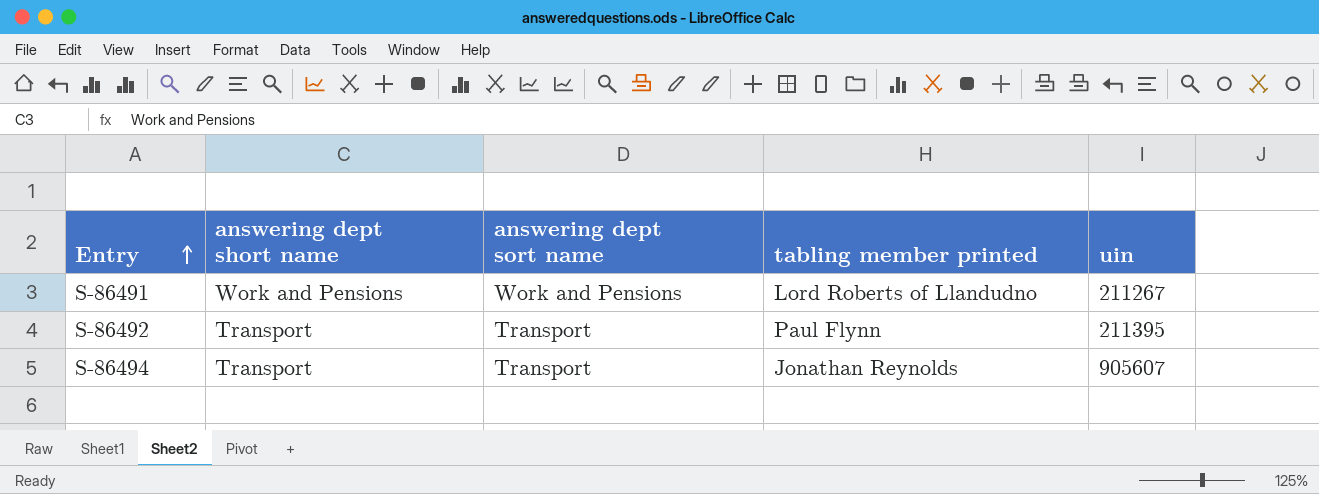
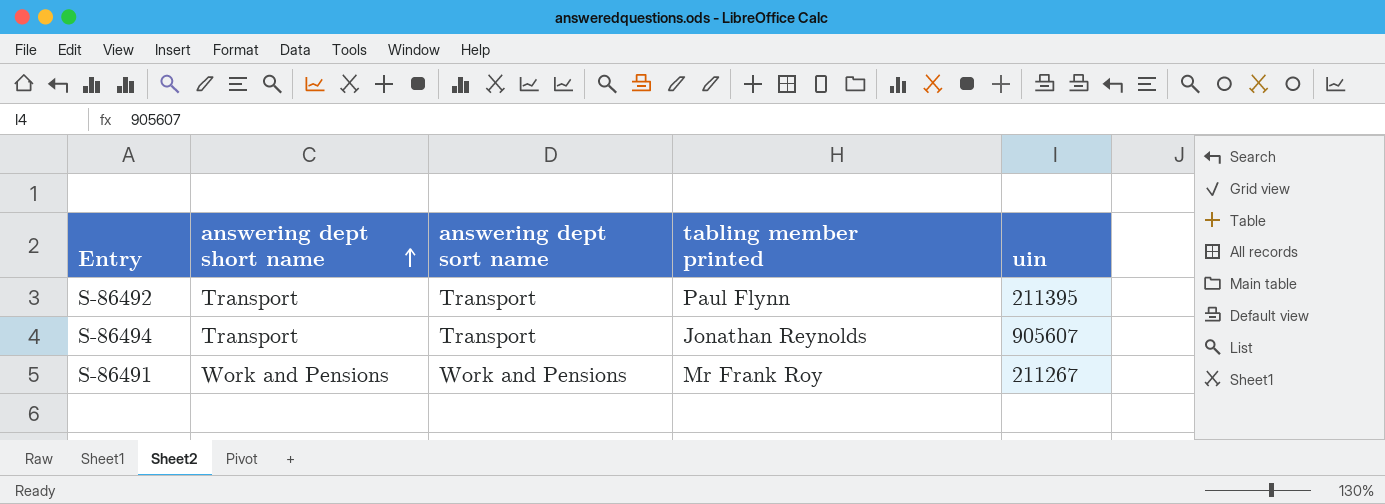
row order: Entry ascending -> answering dept short name ascending
S-86491 | tabling member printed: Lord Roberts of Llandudno -> Mr Frank Roy

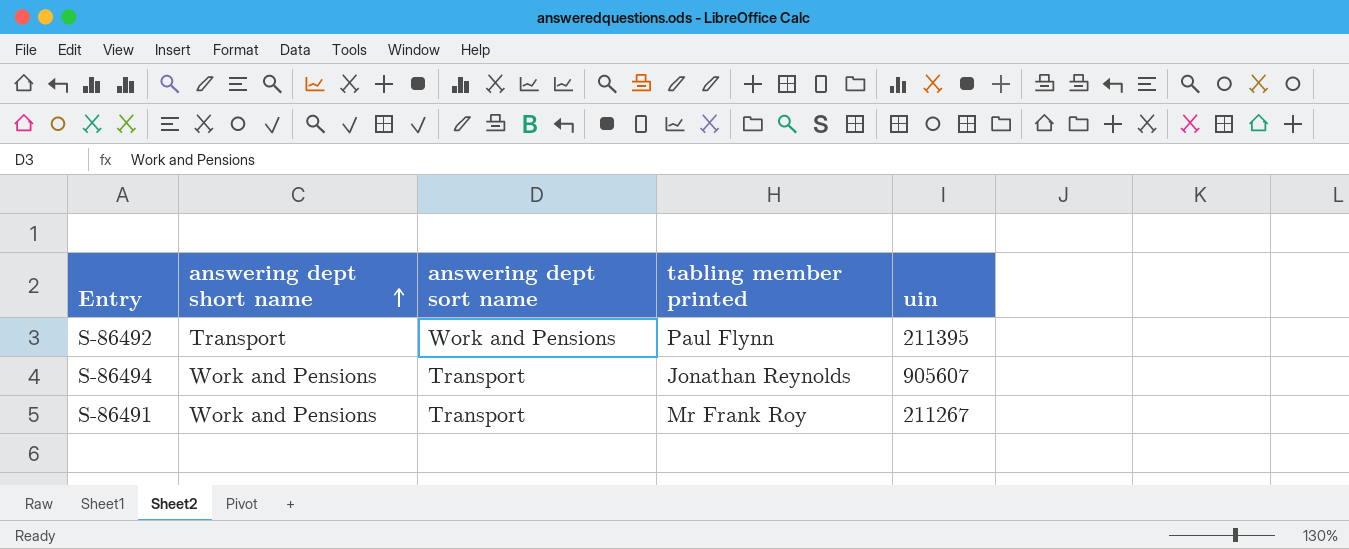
S-86492 | answering dept sort name: Transport -> Work and Pensions
S-86494 | answering dept short name: Transport -> Work and Pensions
S-86491 | answering dept sort name: Work and Pensions -> Transport

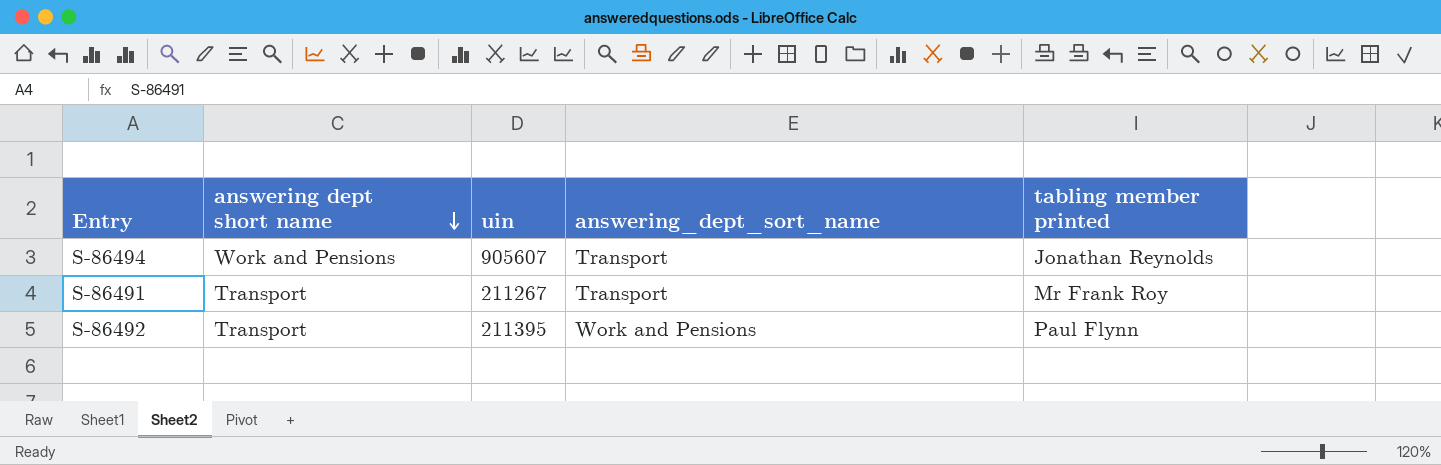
row order: answering dept short name ascending -> answering dept short name descending
column uin | position: 5 -> 3
column name: answering dept sort name -> answering_dept_sort_name
S-86491 | answering dept short name: Work and Pensions -> Transport

